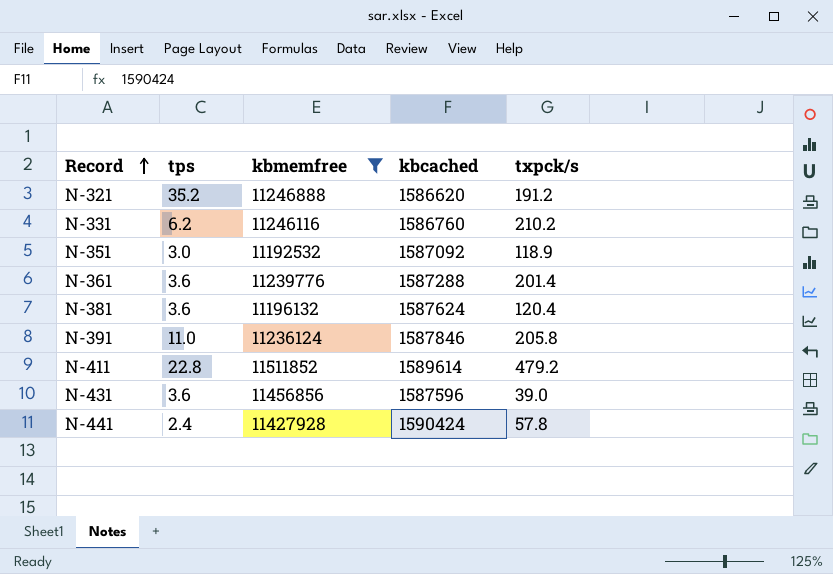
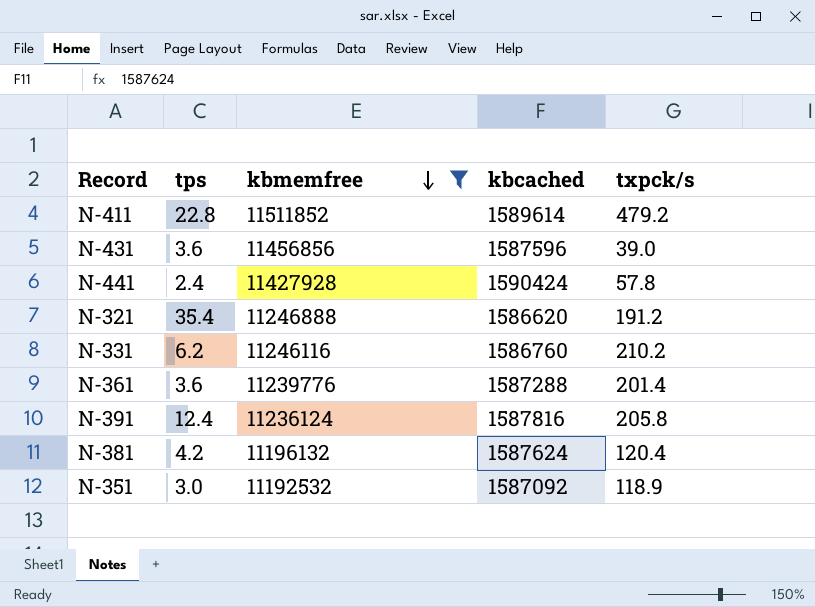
row order: Record ascending -> kbmemfree descending
N-321 | tps: 35.2 -> 35.4
N-391 | tps: 11.0 -> 12.4
N-391 | kbcached: 1587846 -> 1587816
N-381 | tps: 3.6 -> 4.2

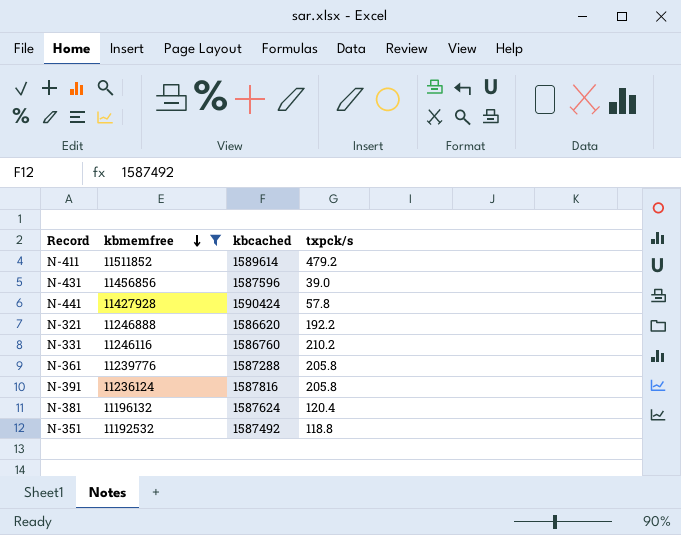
column tps | position: 2 -> none
N-321 | txpck/s: 191.2 -> 192.2
N-361 | txpck/s: 201.4 -> 205.8
N-351 | kbcached: 1587092 -> 1587492
N-351 | txpck/s: 118.9 -> 118.8

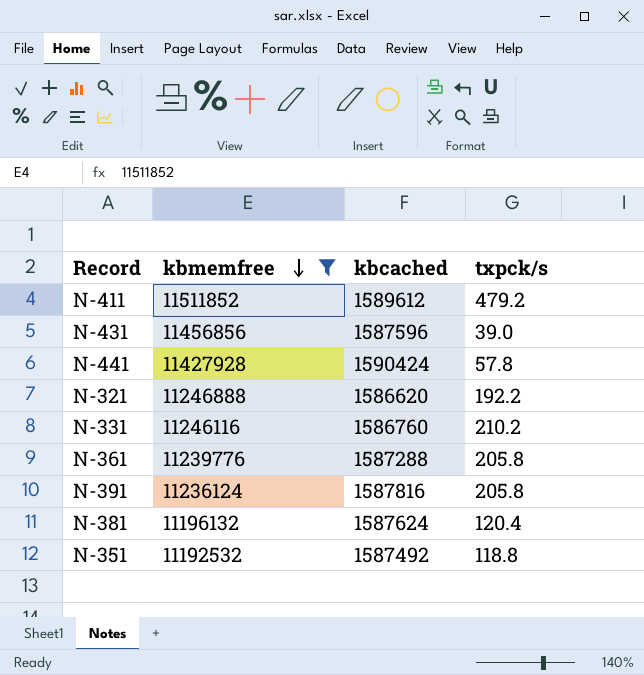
N-411 | kbcached: 1589614 -> 1589612

